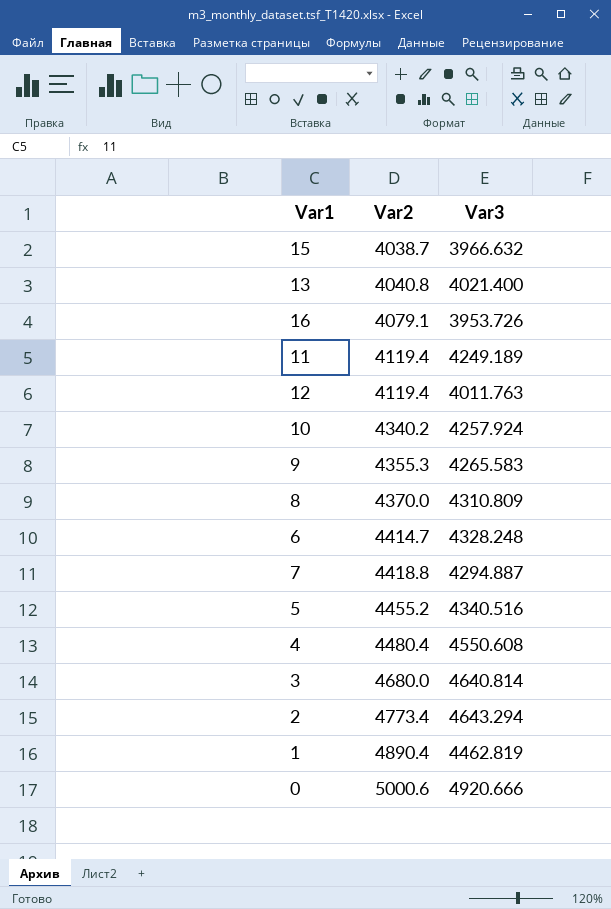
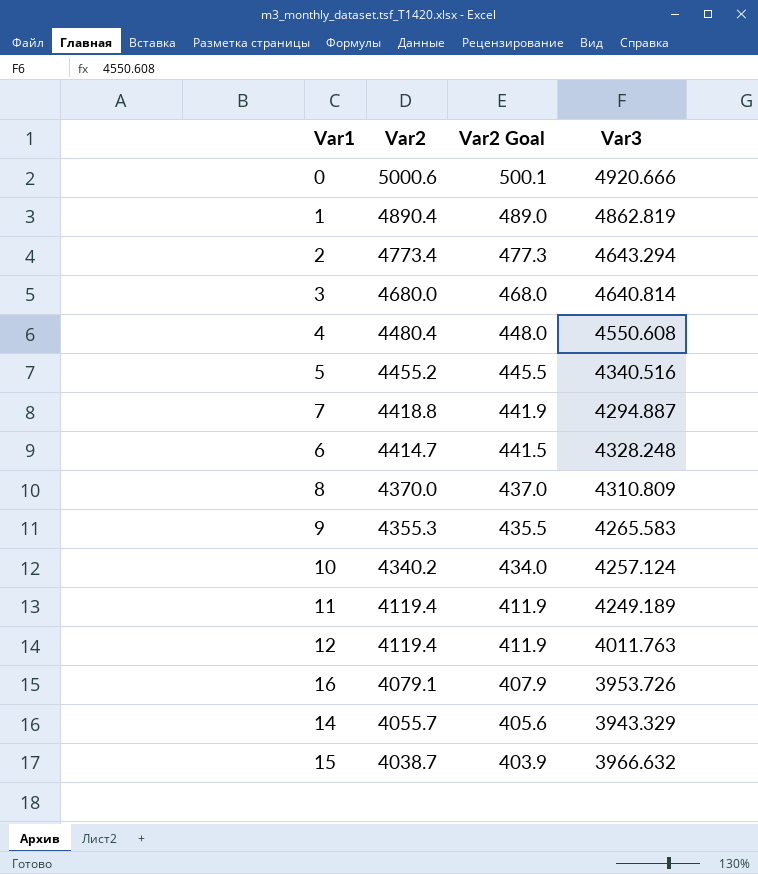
row order: Var2 ascending -> Var2 descending
column Var2 Goal | formula: none -> [Var2] * 0.1
row 13: 4040.8 | 4021.400 -> none
1 | Var3: 4462.819 -> 4862.819
10 | Var3: 4257.924 -> 4257.124
row 14: none -> 4055.7 | 405.6 | 3943.329

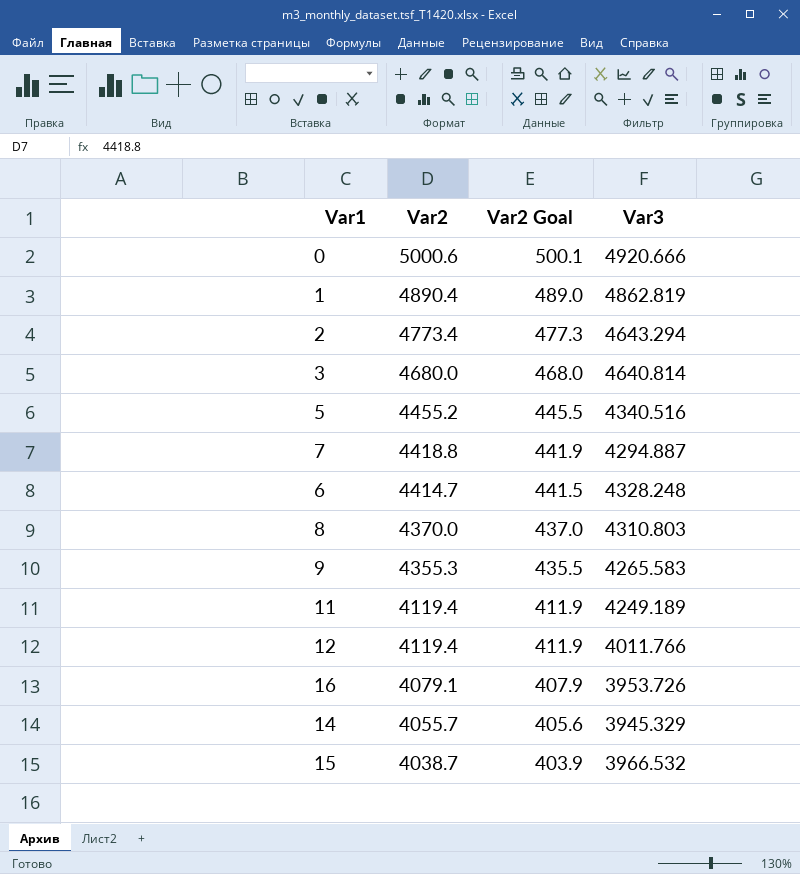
row 4: 4480.4 | 448.0 | 4550.608 -> none
row 10: 4340.2 | 434.0 | 4257.124 -> none
8 | Var3: 4310.809 -> 4310.803
12 | Var3: 4011.763 -> 4011.766
14 | Var3: 3943.329 -> 3945.329
15 | Var3: 3966.632 -> 3966.532

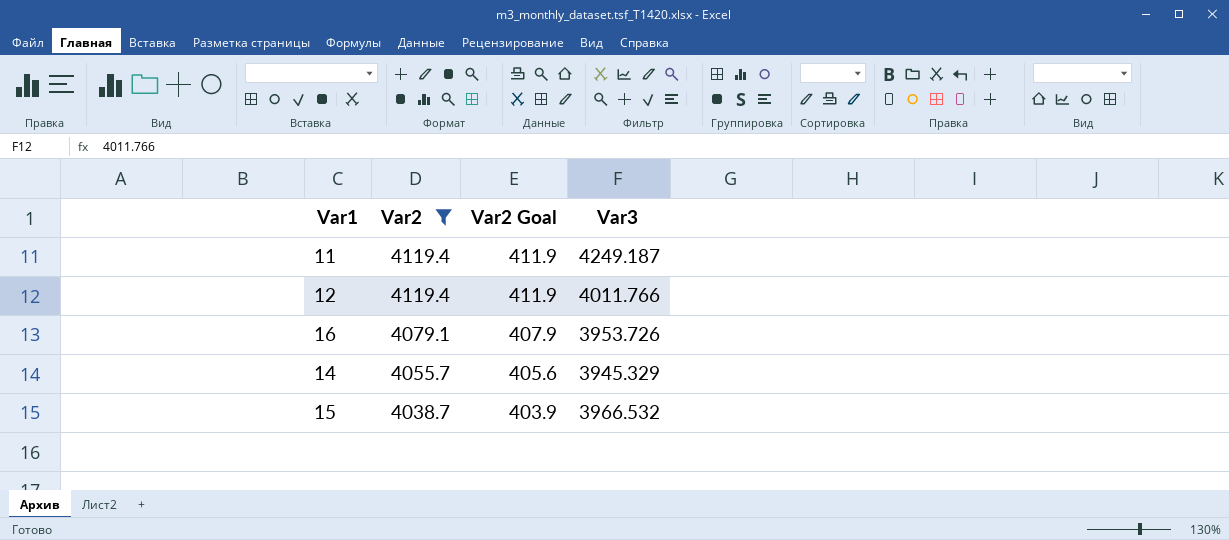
filter: none -> Var2 <= 4119.4
11 | Var3: 4249.189 -> 4249.187

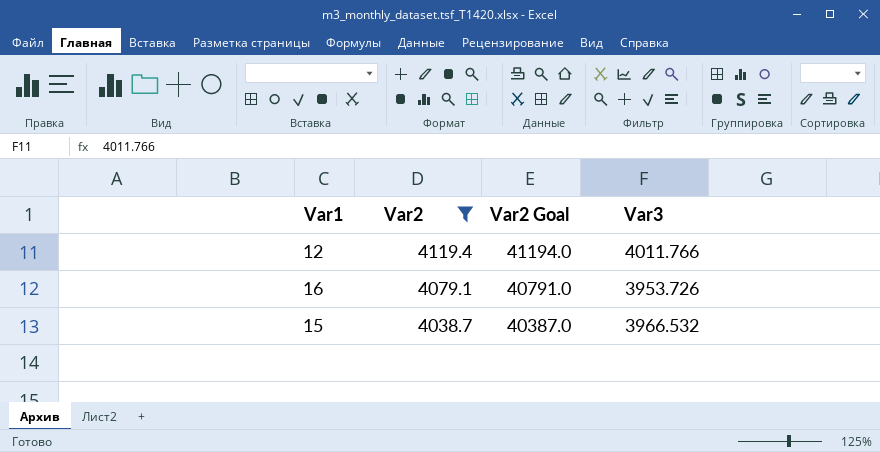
column Var2 Goal | formula: [Var2] * 0.1 -> [Var2] * 10
row 11: 4119.4 | 411.9 | 4249.187 -> none
row 14: 4055.7 | 405.6 | 3945.329 -> none

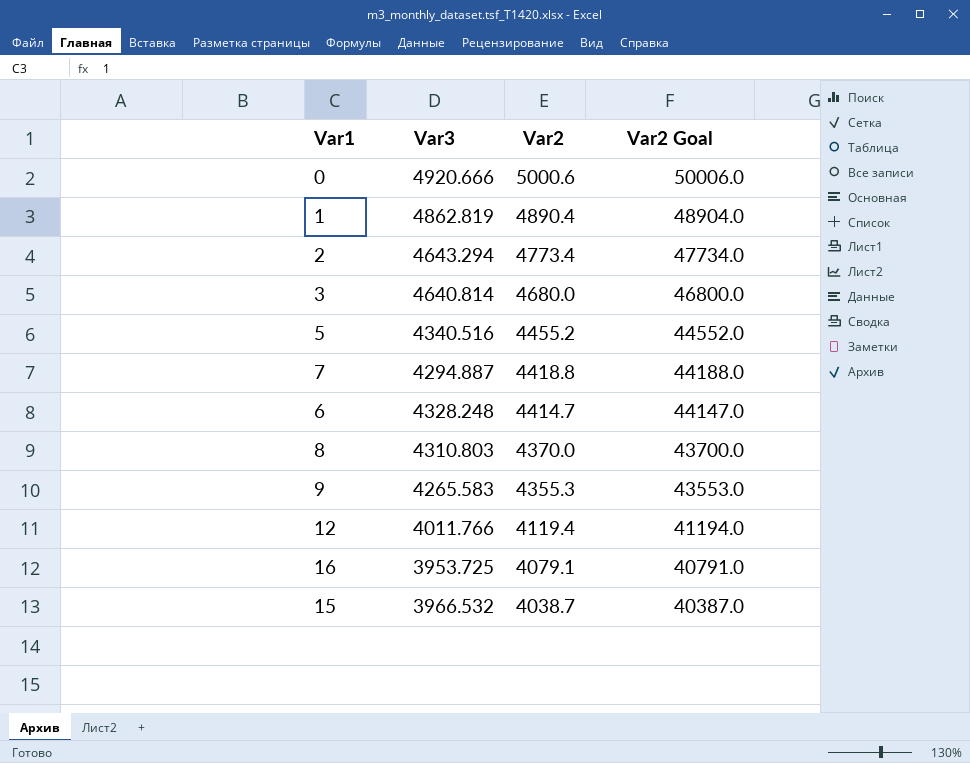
filter: Var2 <= 4119.4 -> none
column Var3 | position: 4 -> 2
16 | Var3: 3953.726 -> 3953.725

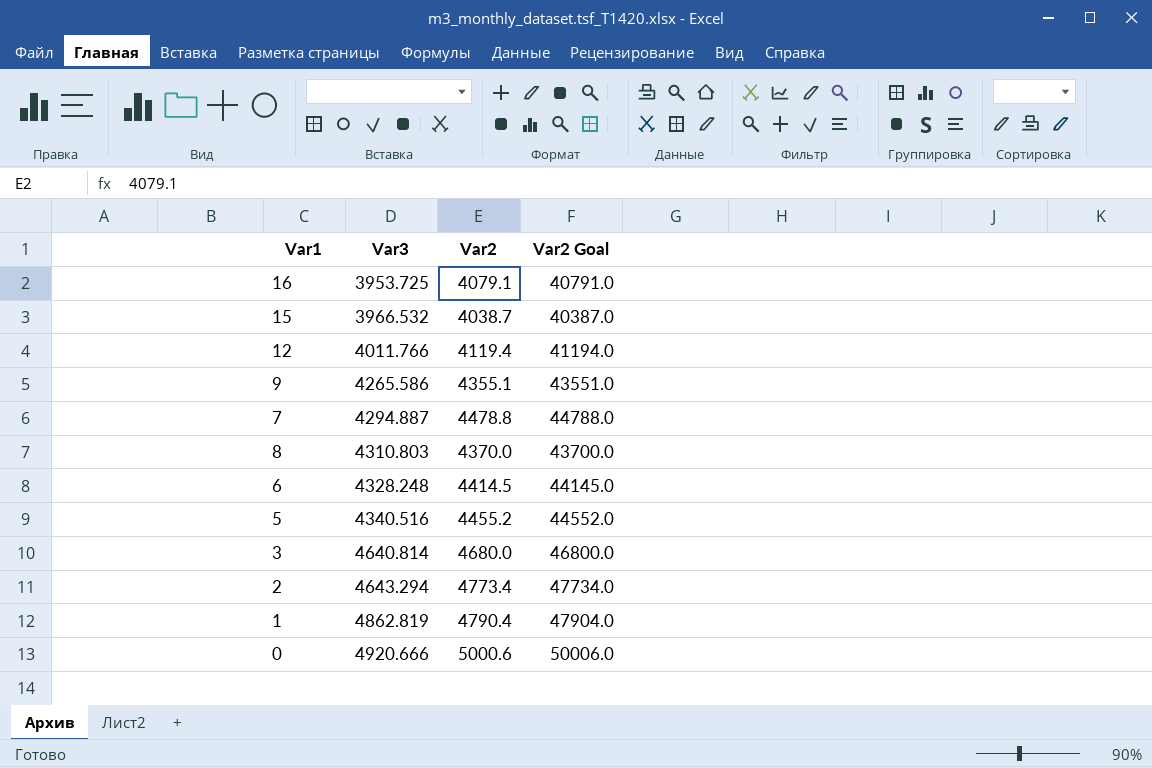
row order: Var2 descending -> Var3 ascending
9 | Var3: 4265.583 -> 4265.586
9 | Var2: 4355.3 -> 4355.1
9 | Var2 Goal: 43553.0 -> 43551.0
7 | Var2: 4418.8 -> 4478.8
7 | Var2 Goal: 44188.0 -> 44788.0
6 | Var2: 4414.7 -> 4414.5
6 | Var2 Goal: 44147.0 -> 44145.0
1 | Var2: 4890.4 -> 4790.4
1 | Var2 Goal: 48904.0 -> 47904.0

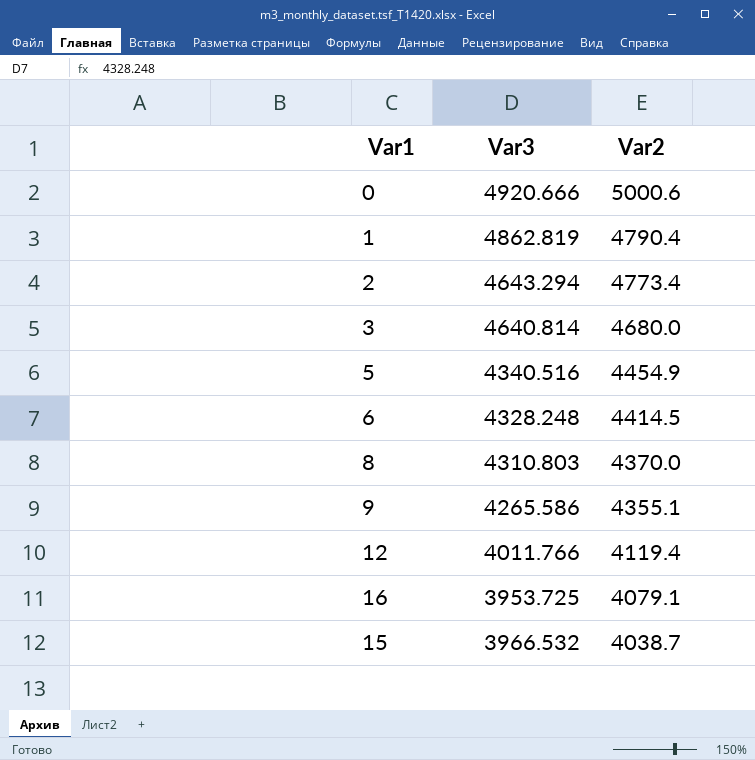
row order: Var3 ascending -> Var2 descending
column Var2 Goal | formula: [Var2] * 10 -> none
row 7: 4294.887 | 4478.8 | 44788.0 -> none
5 | Var2: 4455.2 -> 4454.9

